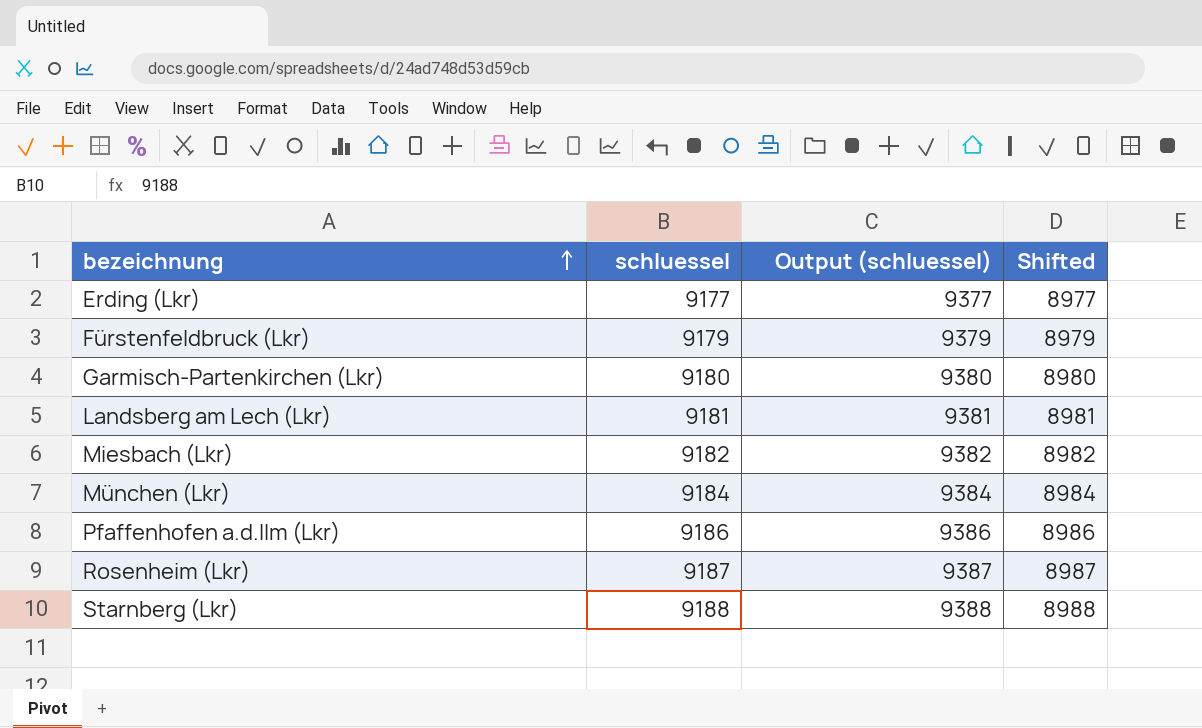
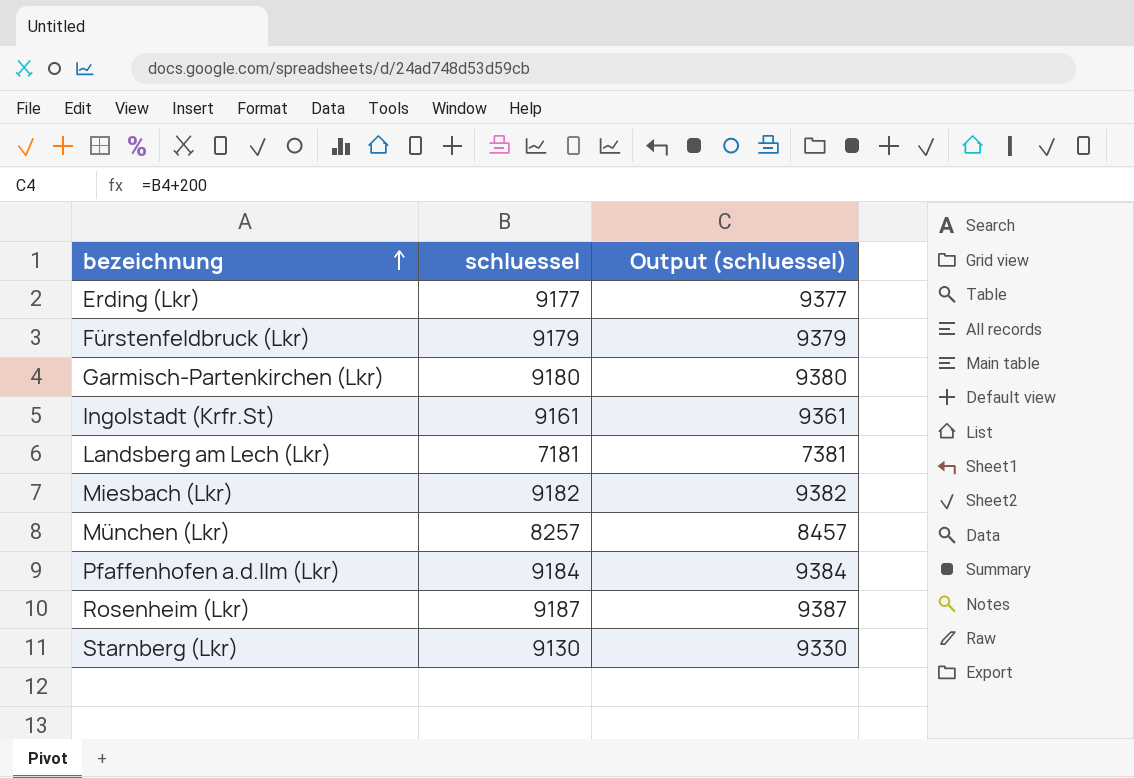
column Shifted | formula: [schluessel] - 200 -> none
row Ingolstadt (Krfr.St): none -> 9161 | 9361
Landsberg am Lech (Lkr) | schluessel: 9181 -> 7181
Landsberg am Lech (Lkr) | Output (schluessel): 9381 -> 7381
München (Lkr) | schluessel: 9184 -> 8257
München (Lkr) | Output (schluessel): 9384 -> 8457
Pfaffenhofen a.d.Ilm (Lkr) | schluessel: 9186 -> 9184
Pfaffenhofen a.d.Ilm (Lkr) | Output (schluessel): 9386 -> 9384
Starnberg (Lkr) | schluessel: 9188 -> 9130
Starnberg (Lkr) | Output (schluessel): 9388 -> 9330

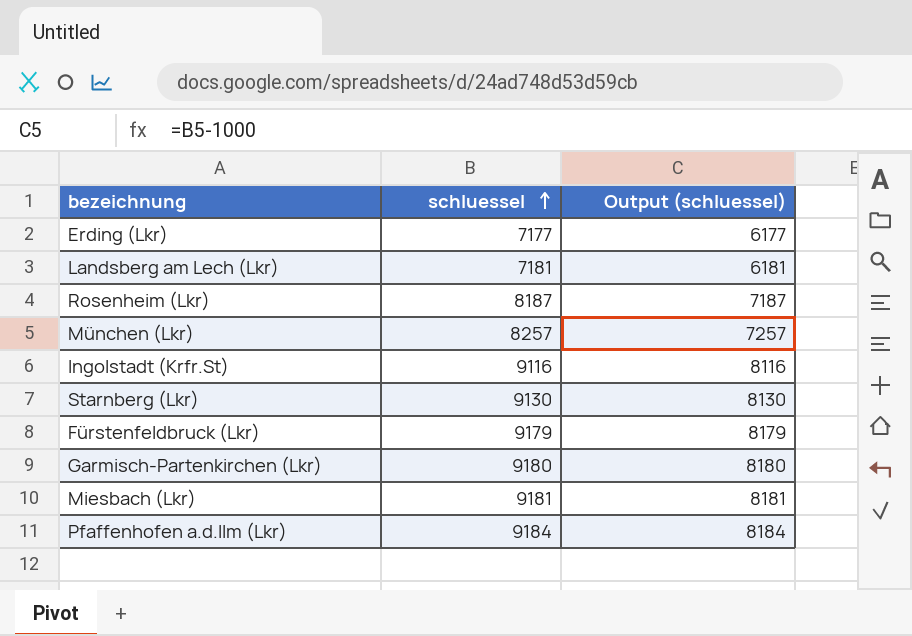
row order: bezeichnung ascending -> schluessel ascending
column Output (schluessel) | formula: [schluessel] + 200 -> [schluessel] - 1000
Erding (Lkr) | schluessel: 9177 -> 7177
Rosenheim (Lkr) | schluessel: 9187 -> 8187
Ingolstadt (Krfr.St) | schluessel: 9161 -> 9116
Miesbach (Lkr) | schluessel: 9182 -> 9181

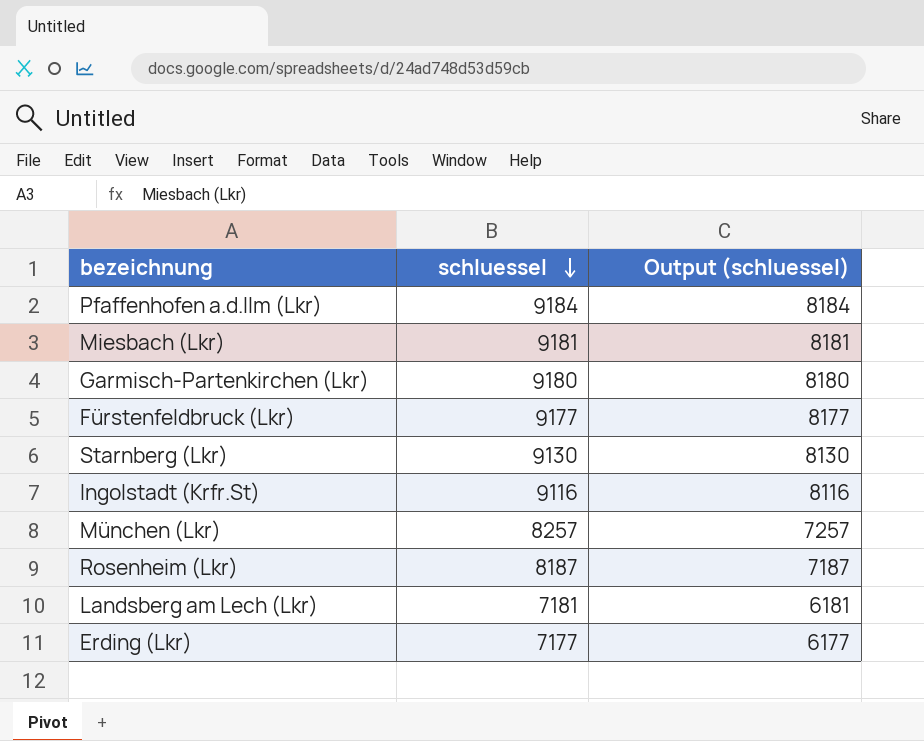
row order: schluessel ascending -> schluessel descending
Fürstenfeldbruck (Lkr) | schluessel: 9179 -> 9177
Fürstenfeldbruck (Lkr) | Output (schluessel): 8179 -> 8177

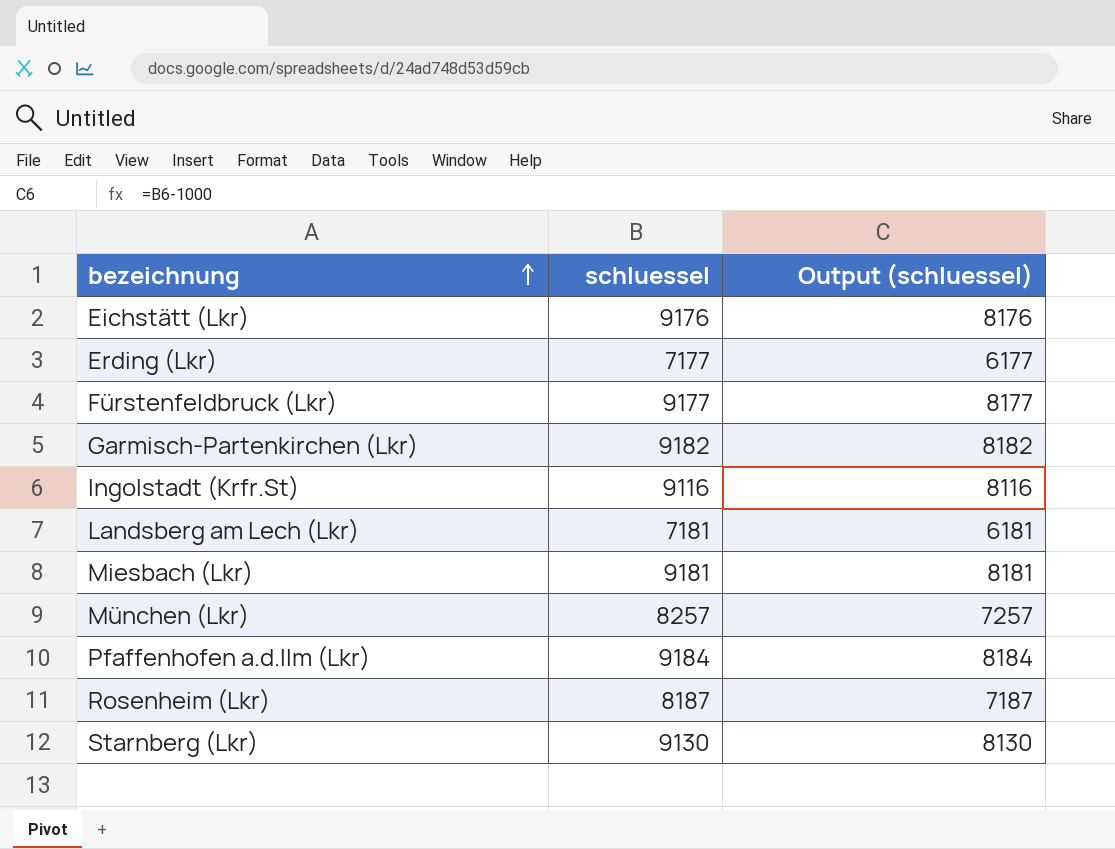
row order: schluessel descending -> bezeichnung ascending
row Eichstätt (Lkr): none -> 9176 | 8176
Garmisch-Partenkirchen (Lkr) | schluessel: 9180 -> 9182
Garmisch-Partenkirchen (Lkr) | Output (schluessel): 8180 -> 8182

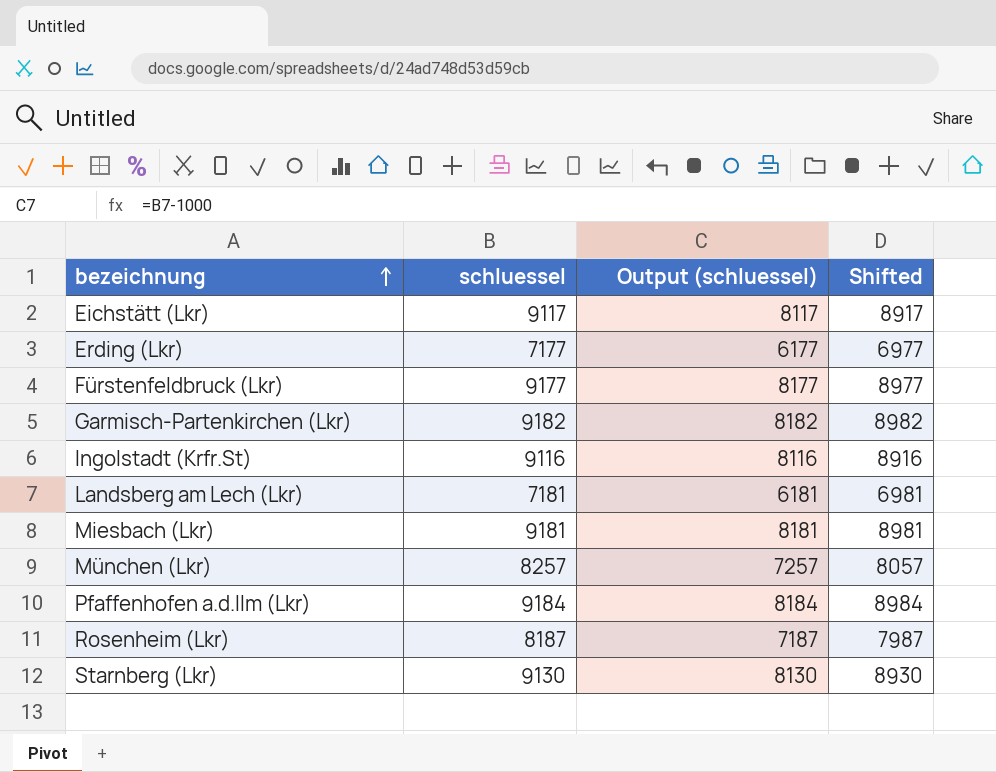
column Shifted | formula: none -> [schluessel] - 200
Eichstätt (Lkr) | schluessel: 9176 -> 9117
Eichstätt (Lkr) | Output (schluessel): 8176 -> 8117

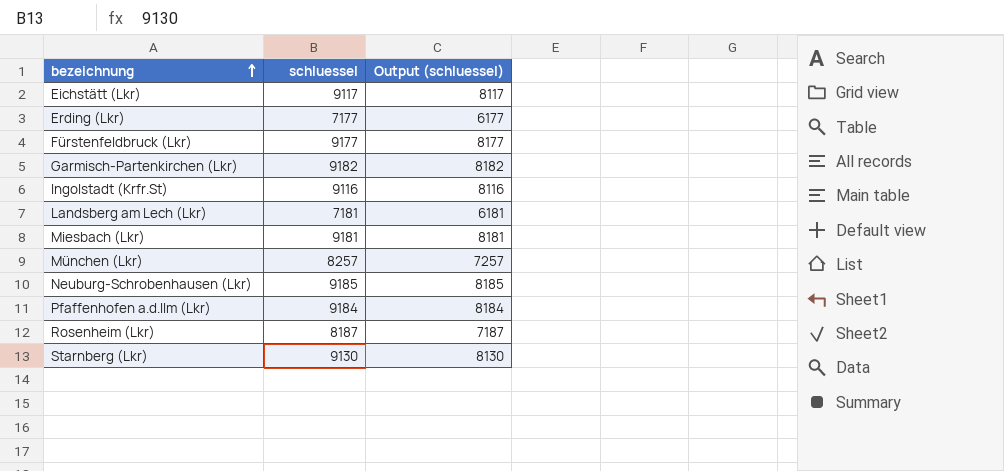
column Shifted | formula: [schluessel] - 200 -> none
row Neuburg-Schrobenhausen (Lkr): none -> 9185 | 8185

